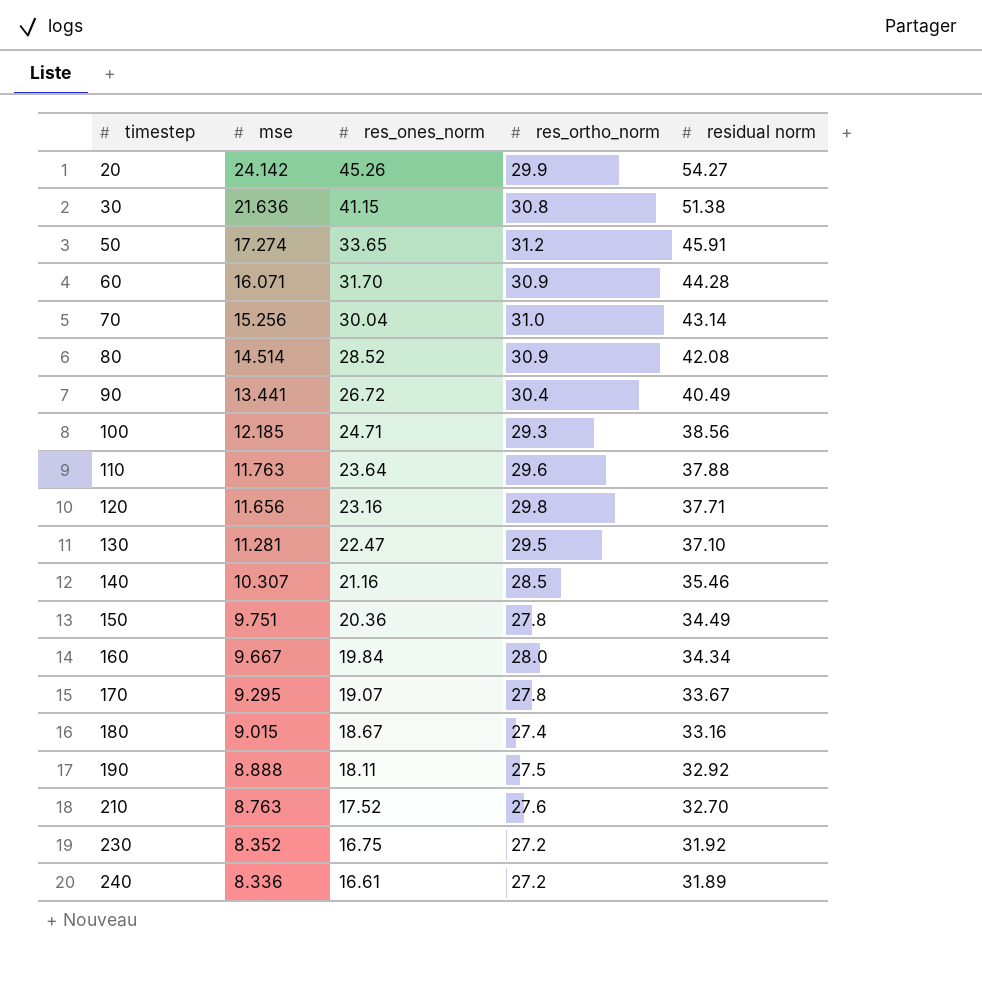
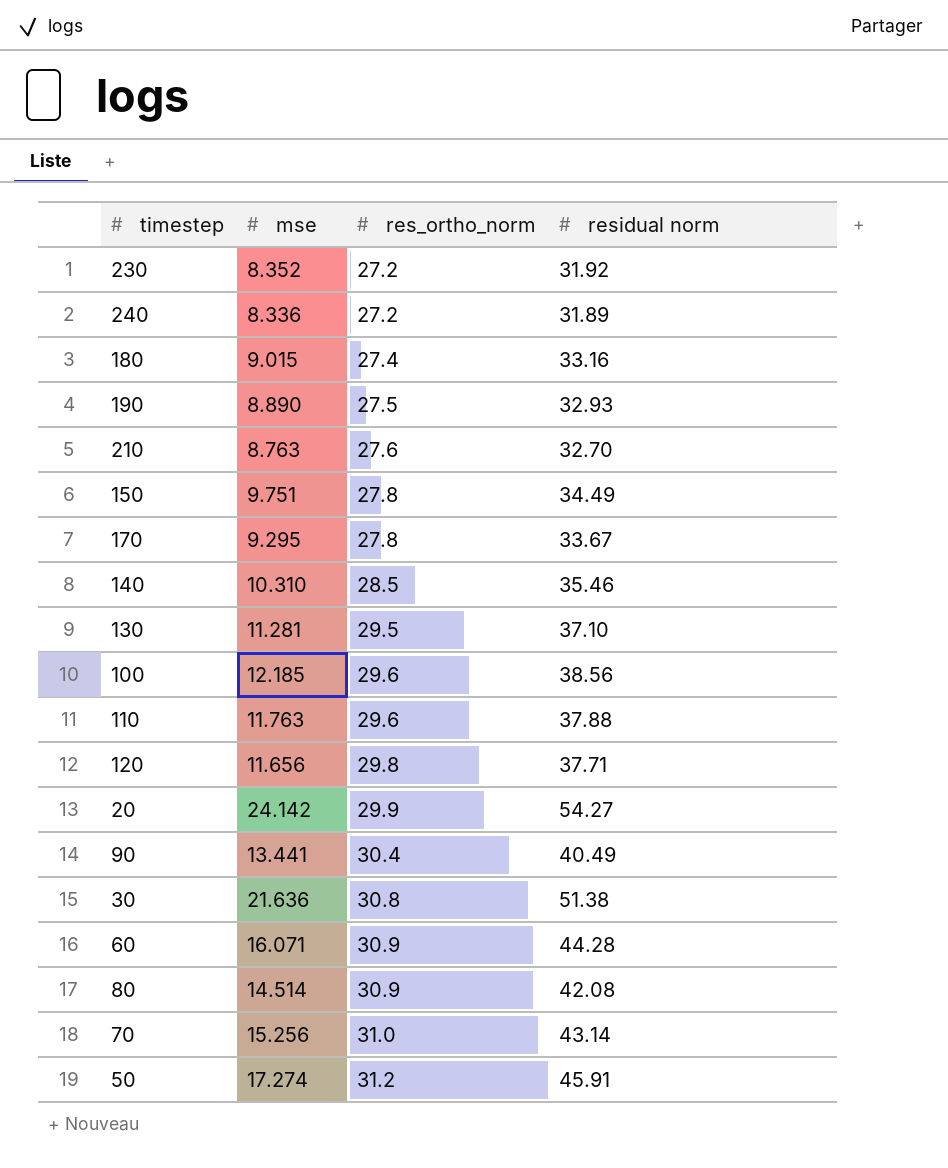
row order: timestep ascending -> res_ortho_norm ascending
column res_ones_norm | position: 3 -> none
row 160: 9.667 | 19.84 | 28.0 | 34.34 -> none
190 | mse: 8.888 -> 8.890
190 | residual norm: 32.92 -> 32.93
140 | mse: 10.307 -> 10.310
100 | res_ortho_norm: 29.3 -> 29.6

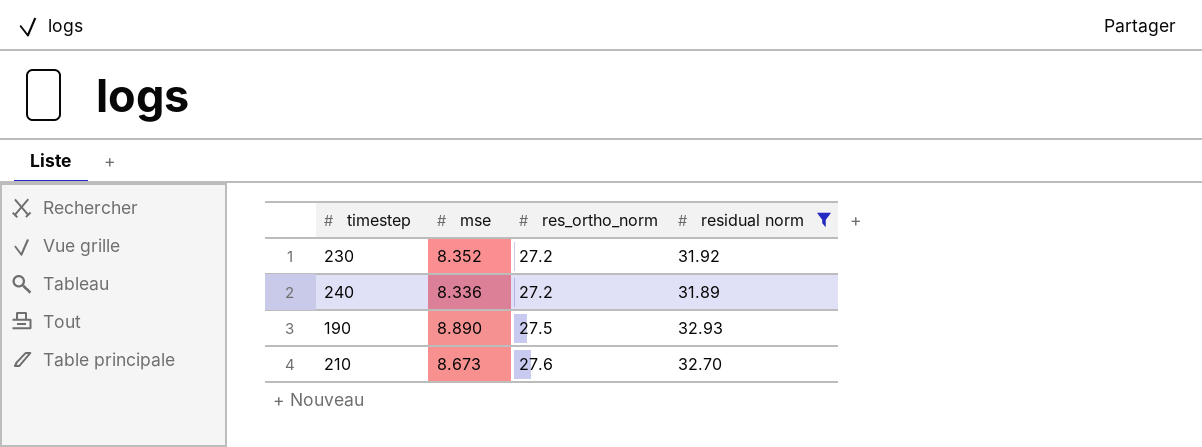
filter: none -> residual norm <= 32.93
210 | mse: 8.763 -> 8.673

